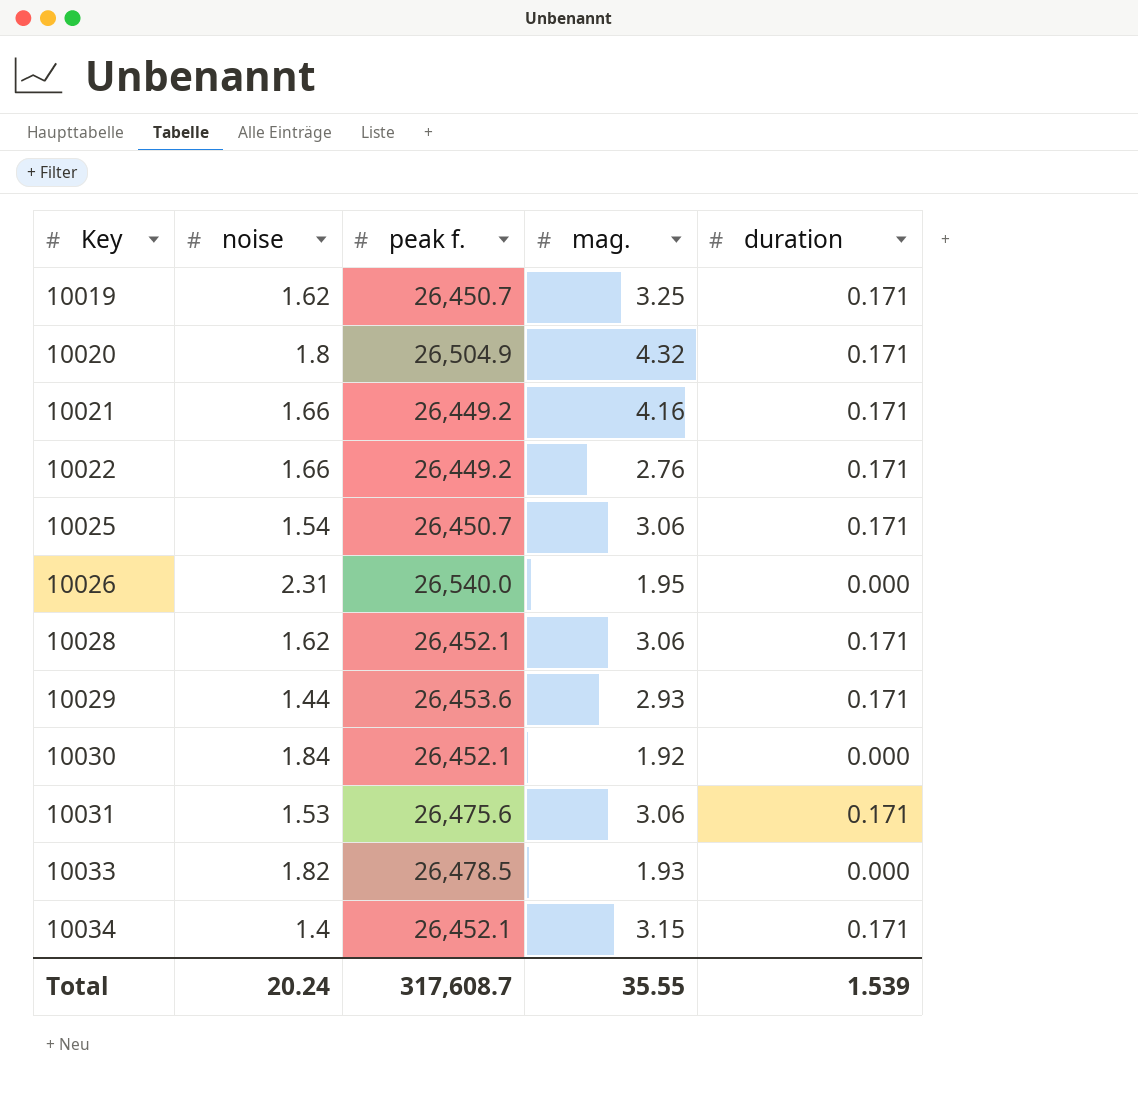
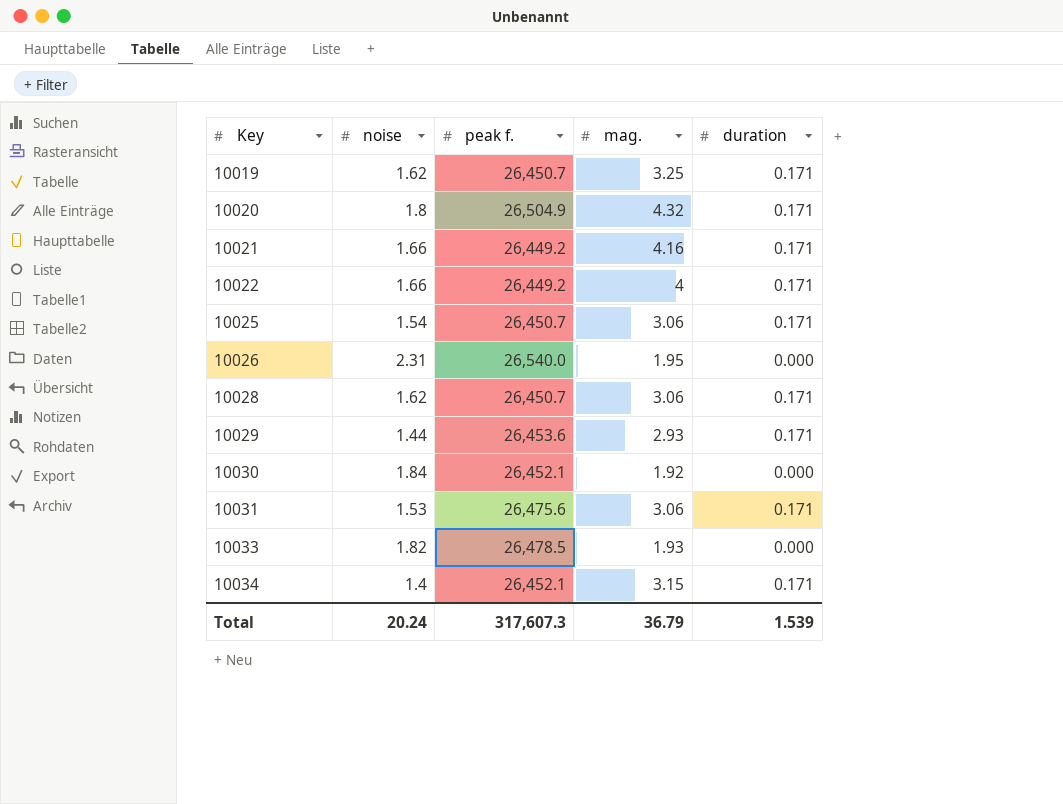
10022 | mag.: 2.76 -> 4
10028 | peak f.: 26,452.1 -> 26,450.7
Total | peak f.: 317,608.7 -> 317,607.3
Total | mag.: 35.55 -> 36.79

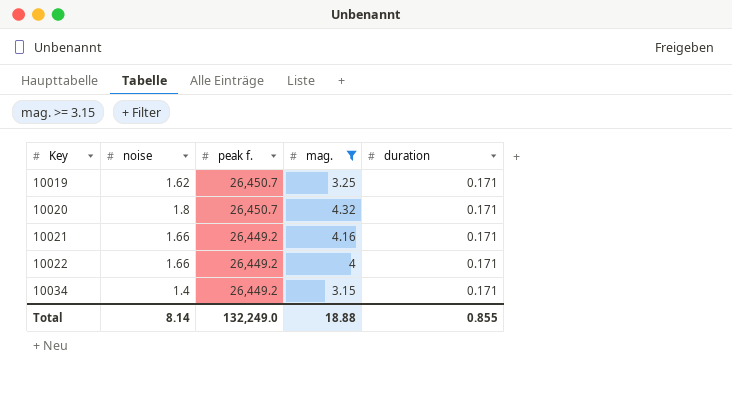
filter: none -> mag. >= 3.15
10020 | peak f.: 26,504.9 -> 26,450.7
10034 | peak f.: 26,452.1 -> 26,449.2
Total | noise: 20.24 -> 8.14
Total | peak f.: 317,607.3 -> 132,249.0
Total | mag.: 36.79 -> 18.88
Total | duration: 1.539 -> 0.855

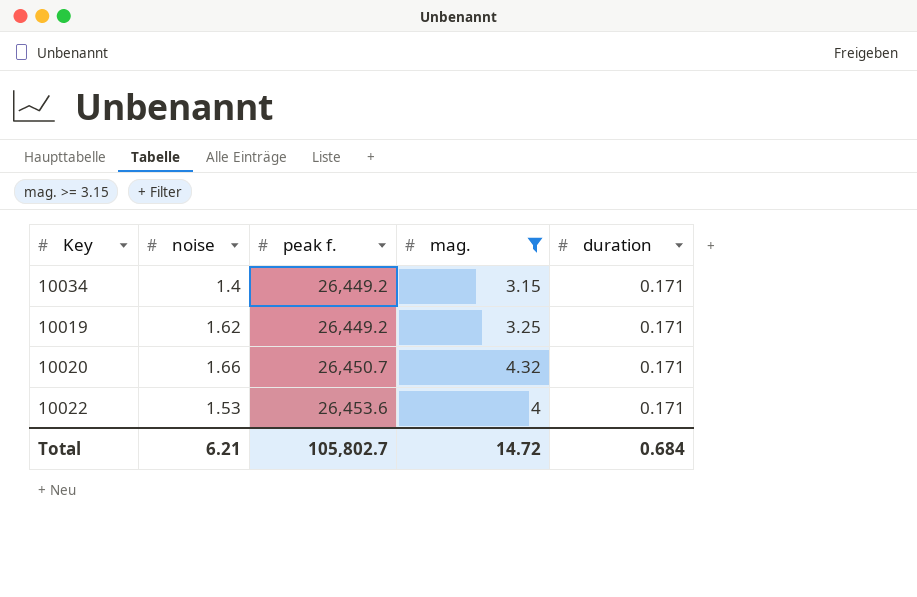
row order: Key ascending -> peak f. ascending
row 10021: 1.66 | 26,449.2 | 4.16 | 0.171 -> none
10019 | peak f.: 26,450.7 -> 26,449.2
10020 | noise: 1.8 -> 1.66
10022 | noise: 1.66 -> 1.53
10022 | peak f.: 26,449.2 -> 26,453.6
Total | noise: 8.14 -> 6.21
Total | peak f.: 132,249.0 -> 105,802.7
Total | mag.: 18.88 -> 14.72
Total | duration: 0.855 -> 0.684

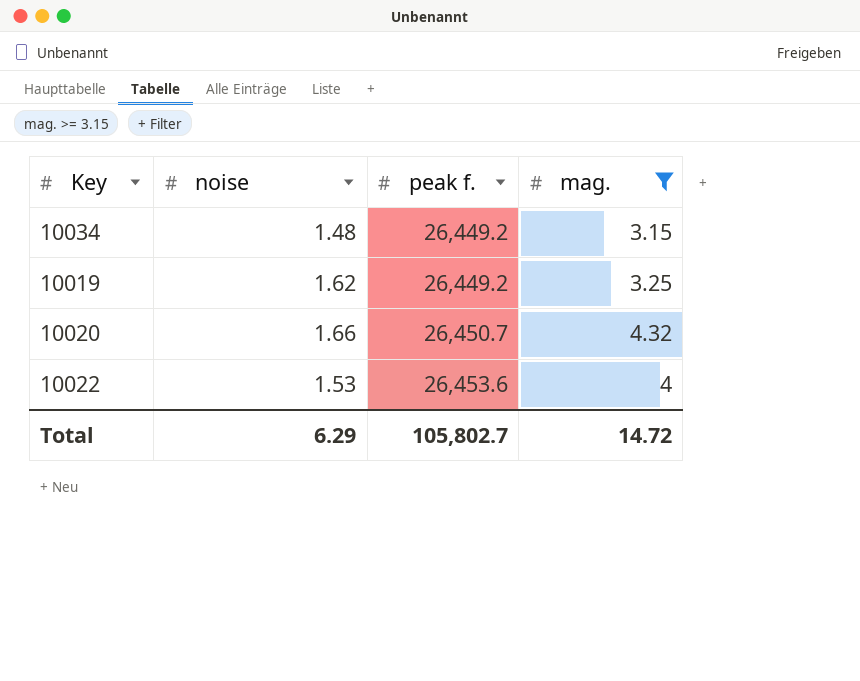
column duration | position: 5 -> none
10034 | noise: 1.4 -> 1.48
Total | noise: 6.21 -> 6.29

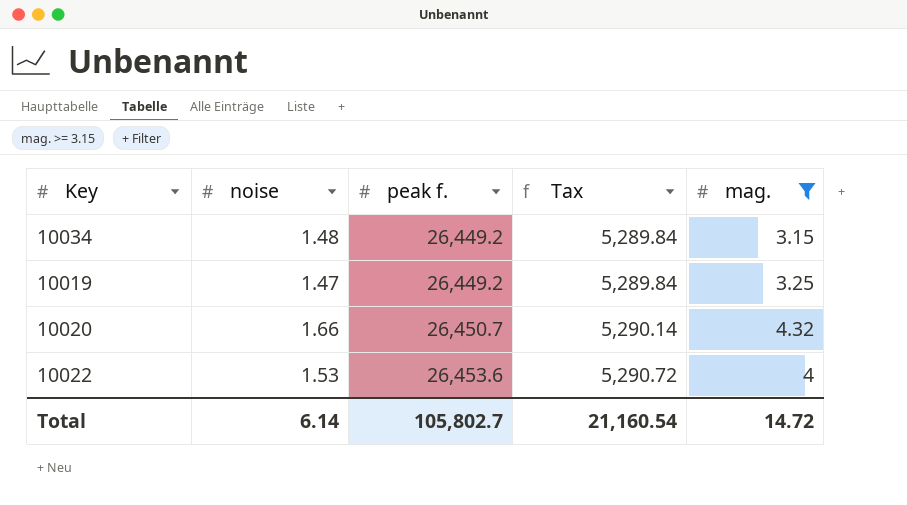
column Tax | formula: none -> [peak f.] * 0.2
10019 | noise: 1.62 -> 1.47
Total | noise: 6.29 -> 6.14

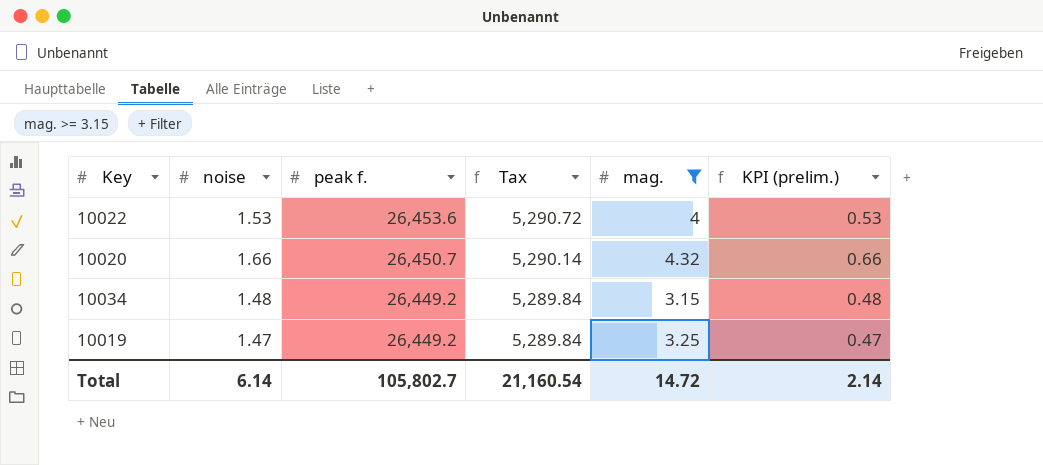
row order: peak f. ascending -> peak f. descending
column KPI (prelim.) | formula: none -> [noise] - 1

